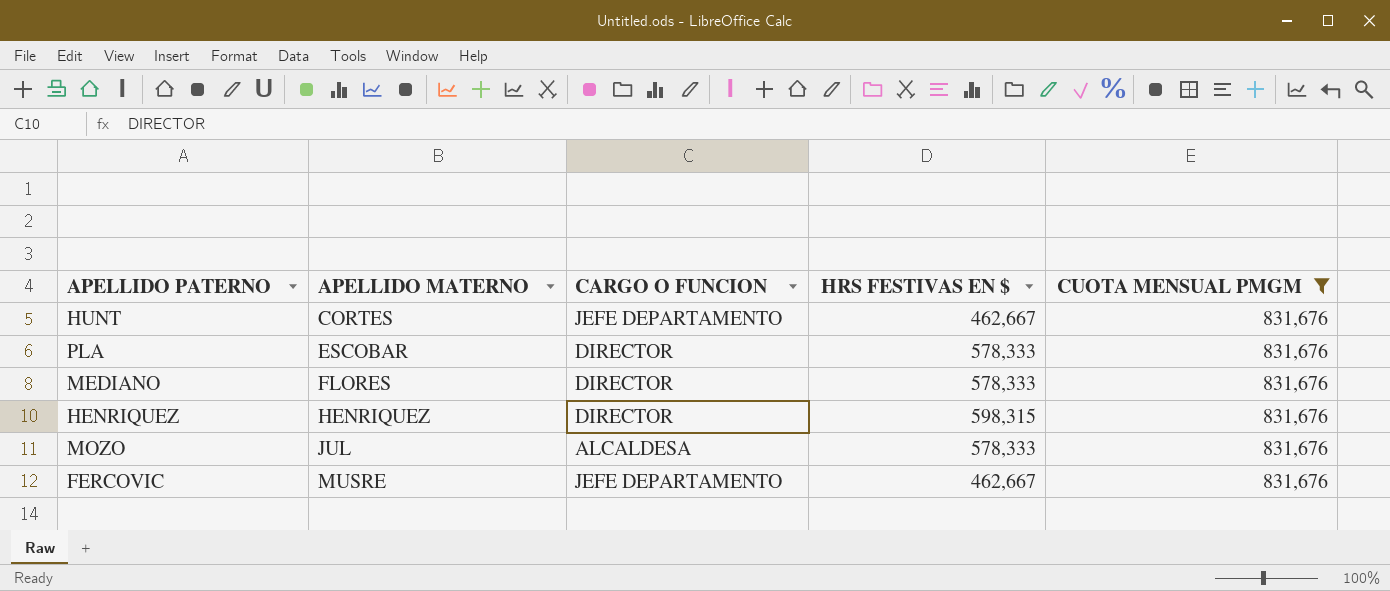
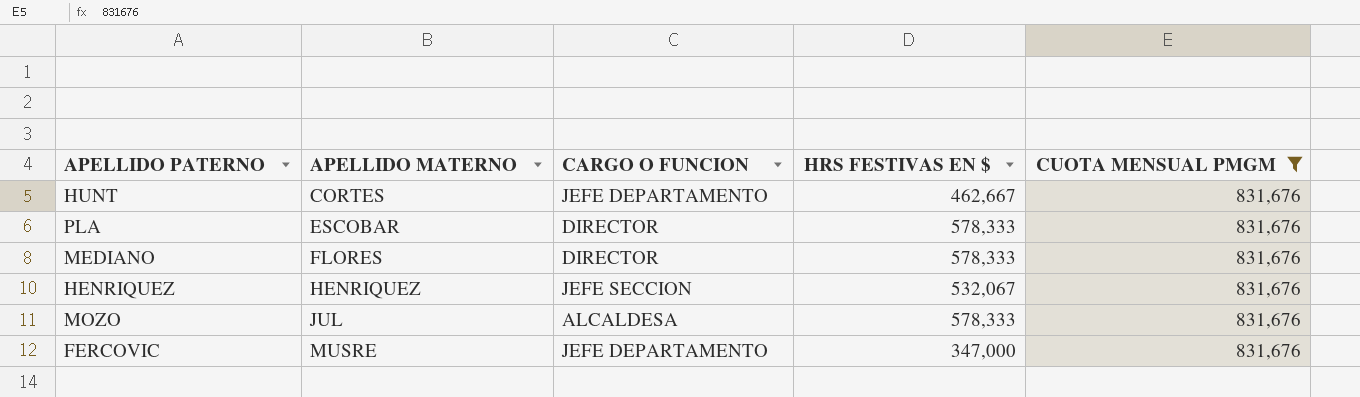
HENRIQUEZ | CARGO O FUNCION: DIRECTOR -> JEFE SECCION
HENRIQUEZ | HRS FESTIVAS EN $: 598,315 -> 532,067
FERCOVIC | HRS FESTIVAS EN $: 462,667 -> 347,000

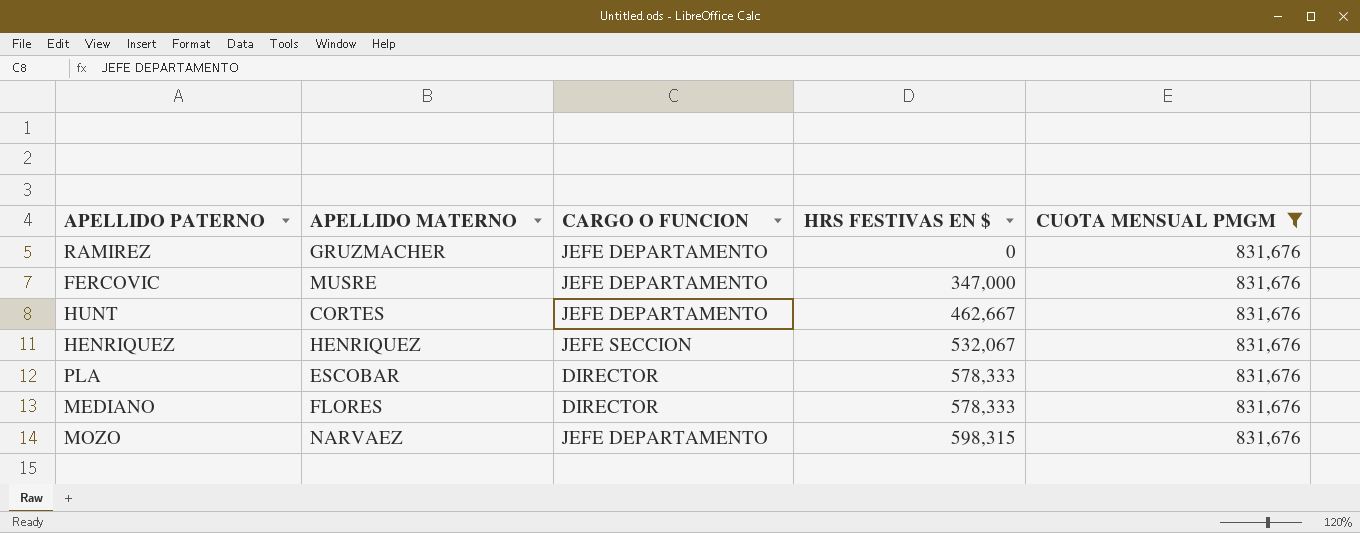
row order: APELLIDO MATERNO ascending -> HRS FESTIVAS EN $ ascending
row RAMIREZ: none -> GRUZMACHER | JEFE DEPARTAMENTO | 0 | 831,676
MOZO | APELLIDO MATERNO: JUL -> NARVAEZ
MOZO | CARGO O FUNCION: ALCALDESA -> JEFE DEPARTAMENTO
MOZO | HRS FESTIVAS EN $: 578,333 -> 598,315

